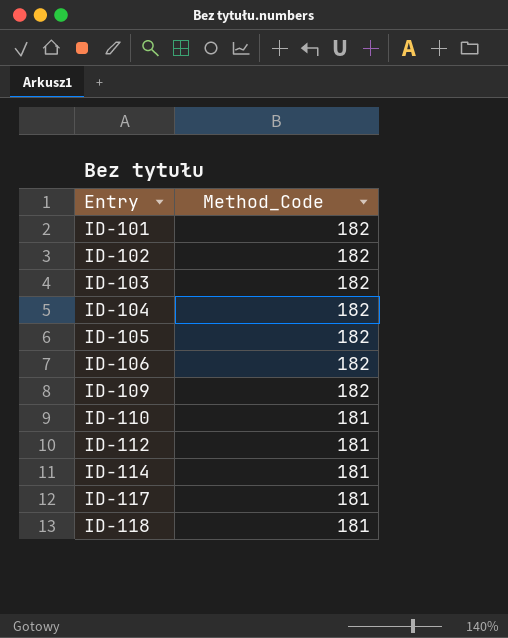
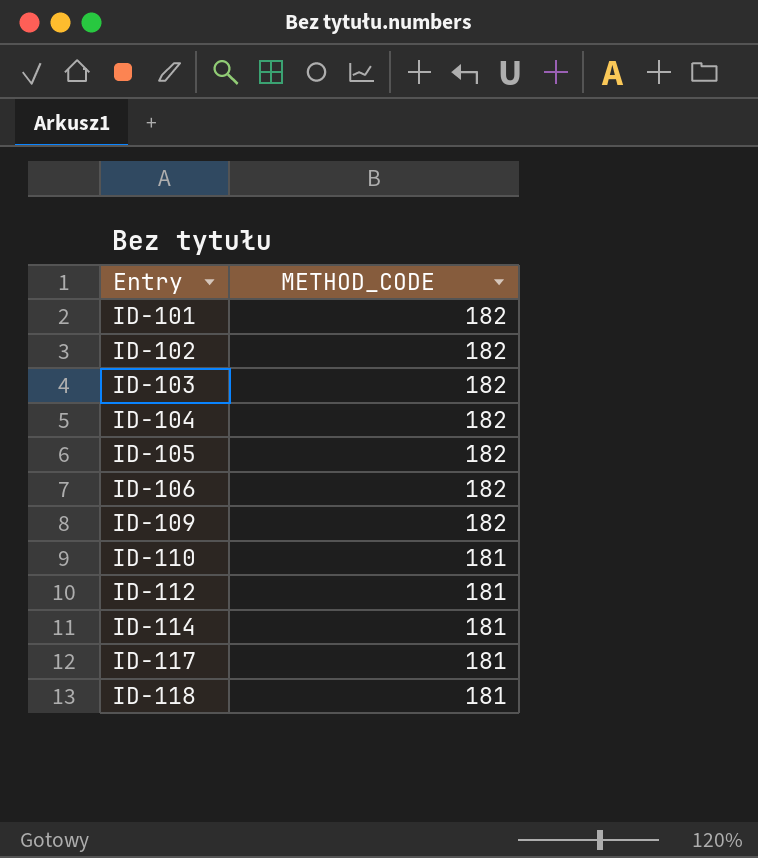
column name: Method_Code -> METHOD_CODE

